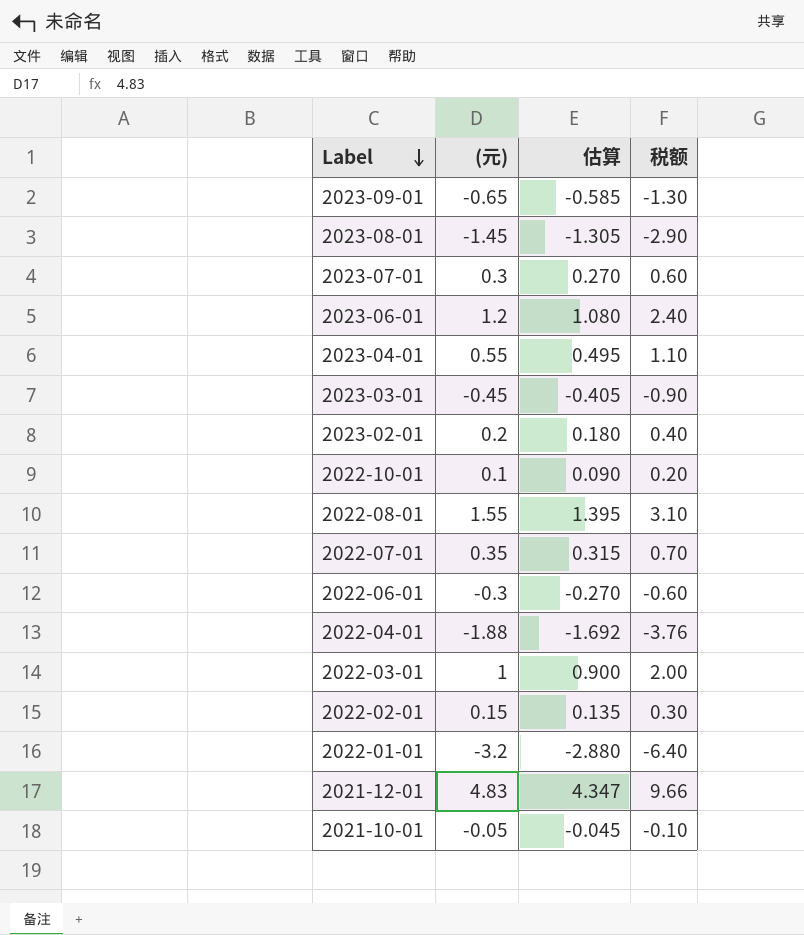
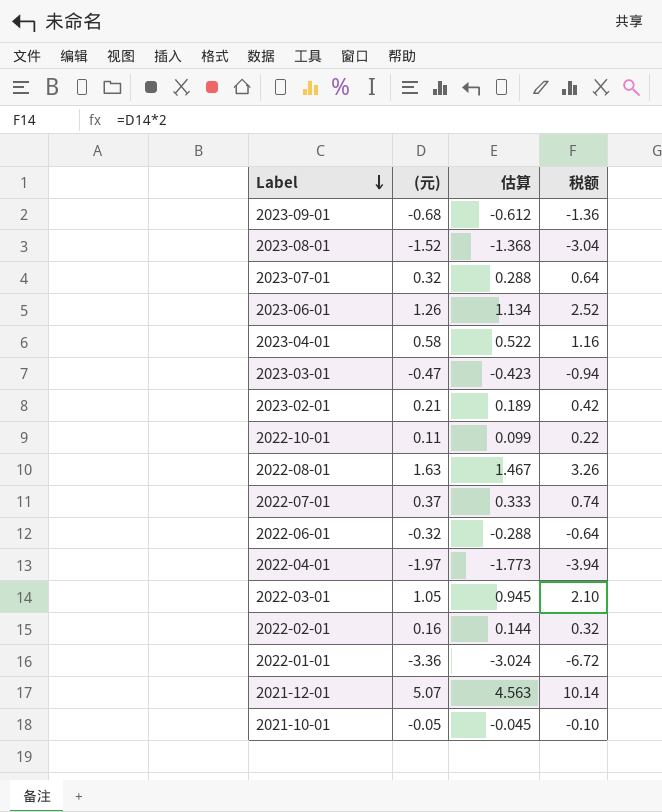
2023-09-01 | (元): -0.65 -> -0.68
2023-09-01 | 估算: -0.585 -> -0.612
2023-09-01 | 税额: -1.30 -> -1.36
2023-08-01 | (元): -1.45 -> -1.52
2023-08-01 | 估算: -1.305 -> -1.368
2023-08-01 | 税额: -2.90 -> -3.04
2023-07-01 | (元): 0.3 -> 0.32
2023-07-01 | 估算: 0.270 -> 0.288
2023-07-01 | 税额: 0.60 -> 0.64
2023-06-01 | (元): 1.2 -> 1.26
2023-06-01 | 估算: 1.080 -> 1.134
2023-06-01 | 税额: 2.40 -> 2.52
2023-04-01 | (元): 0.55 -> 0.58
2023-04-01 | 估算: 0.495 -> 0.522
2023-04-01 | 税额: 1.10 -> 1.16
2023-03-01 | (元): -0.45 -> -0.47
2023-03-01 | 估算: -0.405 -> -0.423
2023-03-01 | 税额: -0.90 -> -0.94
2023-02-01 | (元): 0.2 -> 0.21
2023-02-01 | 估算: 0.180 -> 0.189
2023-02-01 | 税额: 0.40 -> 0.42
2022-10-01 | (元): 0.1 -> 0.11
2022-10-01 | 估算: 0.090 -> 0.099
2022-10-01 | 税额: 0.20 -> 0.22
2022-08-01 | (元): 1.55 -> 1.63
2022-08-01 | 估算: 1.395 -> 1.467
2022-08-01 | 税额: 3.10 -> 3.26
2022-07-01 | (元): 0.35 -> 0.37
2022-07-01 | 估算: 0.315 -> 0.333
2022-07-01 | 税额: 0.70 -> 0.74
2022-06-01 | (元): -0.3 -> -0.32
2022-06-01 | 估算: -0.270 -> -0.288
2022-06-01 | 税额: -0.60 -> -0.64
2022-04-01 | (元): -1.88 -> -1.97
2022-04-01 | 估算: -1.692 -> -1.773
2022-04-01 | 税额: -3.76 -> -3.94
2022-03-01 | (元): 1 -> 1.05
2022-03-01 | 估算: 0.900 -> 0.945
2022-03-01 | 税额: 2.00 -> 2.10
2022-02-01 | (元): 0.15 -> 0.16
2022-02-01 | 估算: 0.135 -> 0.144
2022-02-01 | 税额: 0.30 -> 0.32
2022-01-01 | (元): -3.2 -> -3.36
2022-01-01 | 估算: -2.880 -> -3.024
2022-01-01 | 税额: -6.40 -> -6.72
2021-12-01 | (元): 4.83 -> 5.07
2021-12-01 | 估算: 4.347 -> 4.563
2021-12-01 | 税额: 9.66 -> 10.14

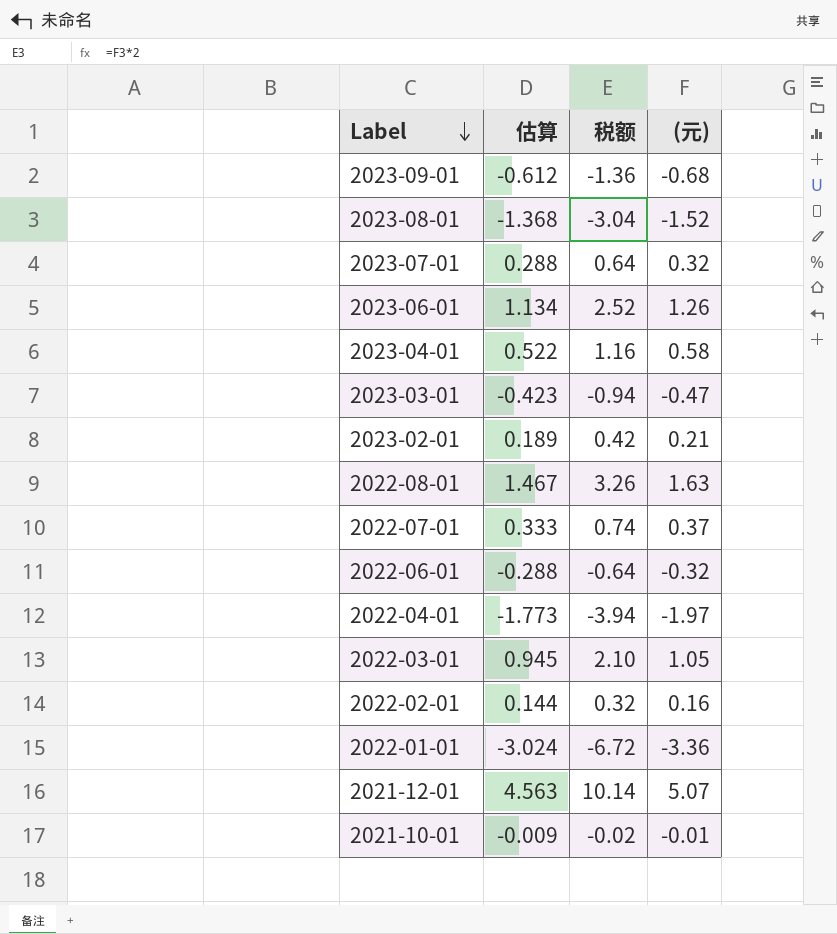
column (元) | position: 2 -> 4
row 2022-10-01: 0.11 | 0.099 | 0.22 -> none
2021-10-01 | 估算: -0.045 -> -0.009
2021-10-01 | 税额: -0.10 -> -0.02
2021-10-01 | (元): -0.05 -> -0.01

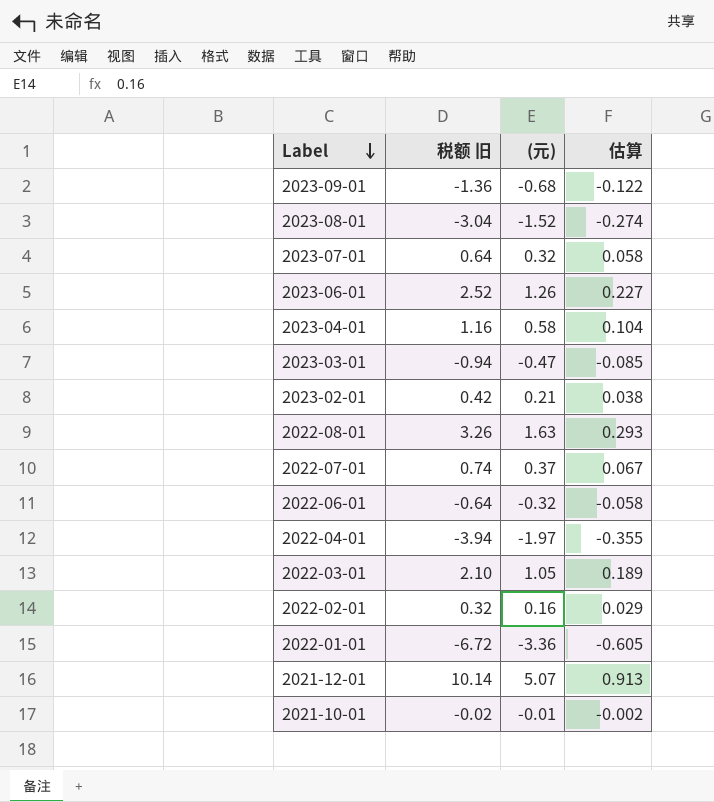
column name: 税额 -> 税额 旧
column 估算 | formula: [(元)] * 0.9 -> [(元)] * 0.18
column 估算 | position: 2 -> 4

